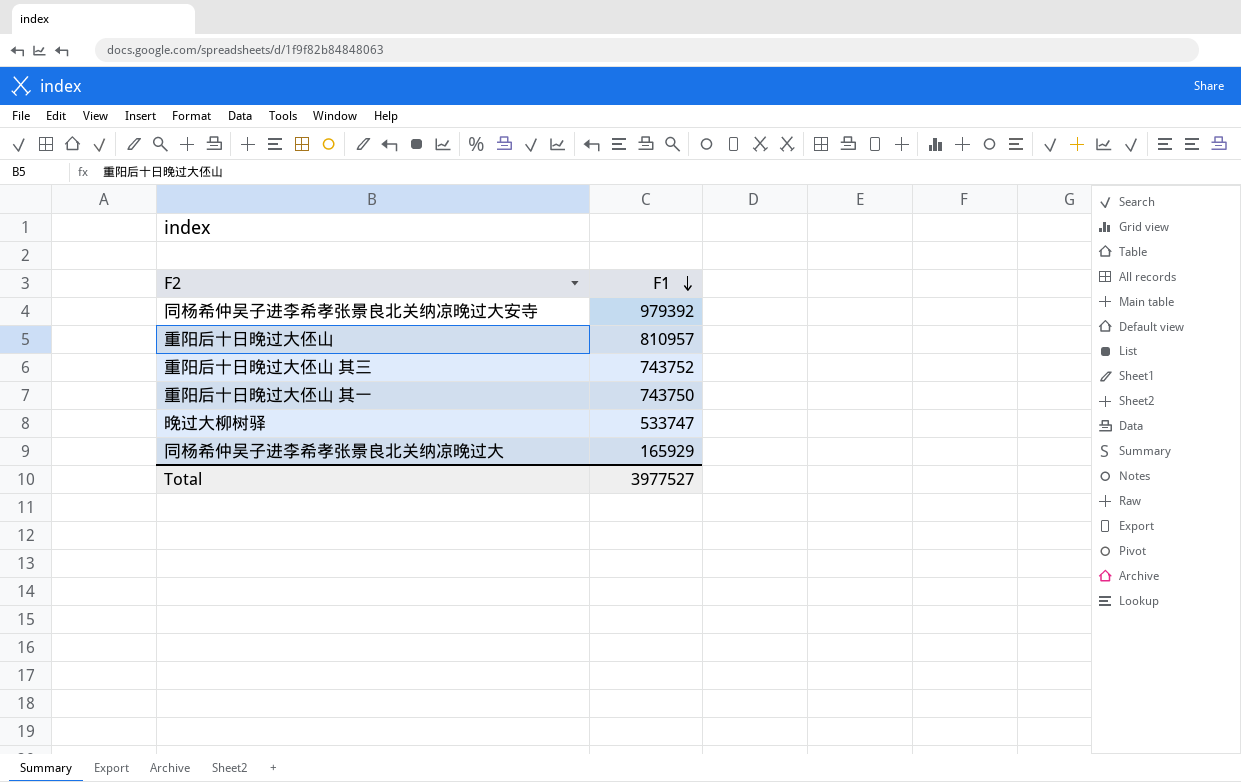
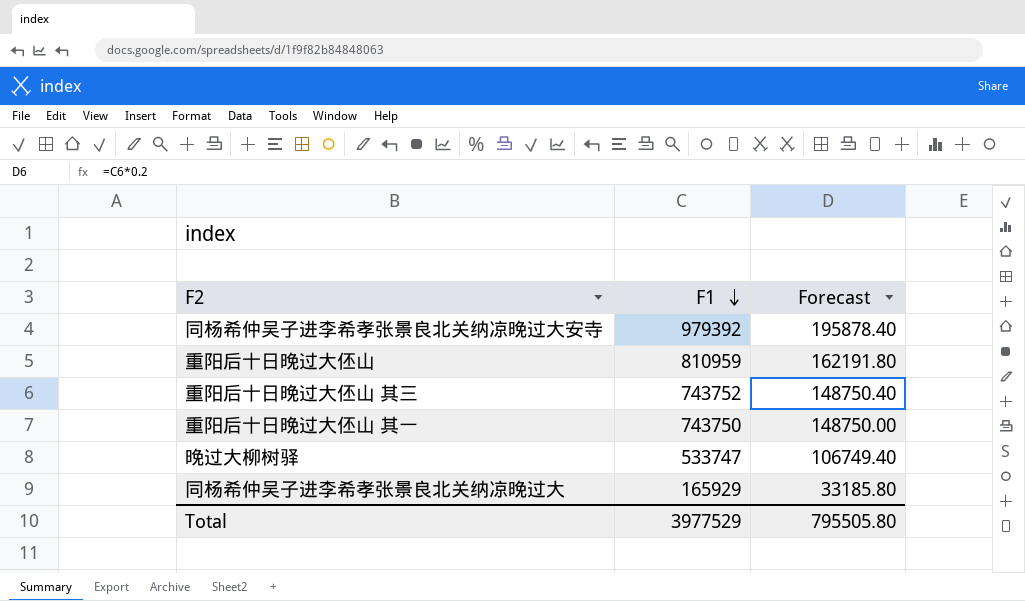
column Forecast | formula: none -> [F1] * 0.2
重阳后十日晚过大伾山 | F1: 810957 -> 810959
Total | F1: 3977527 -> 3977529

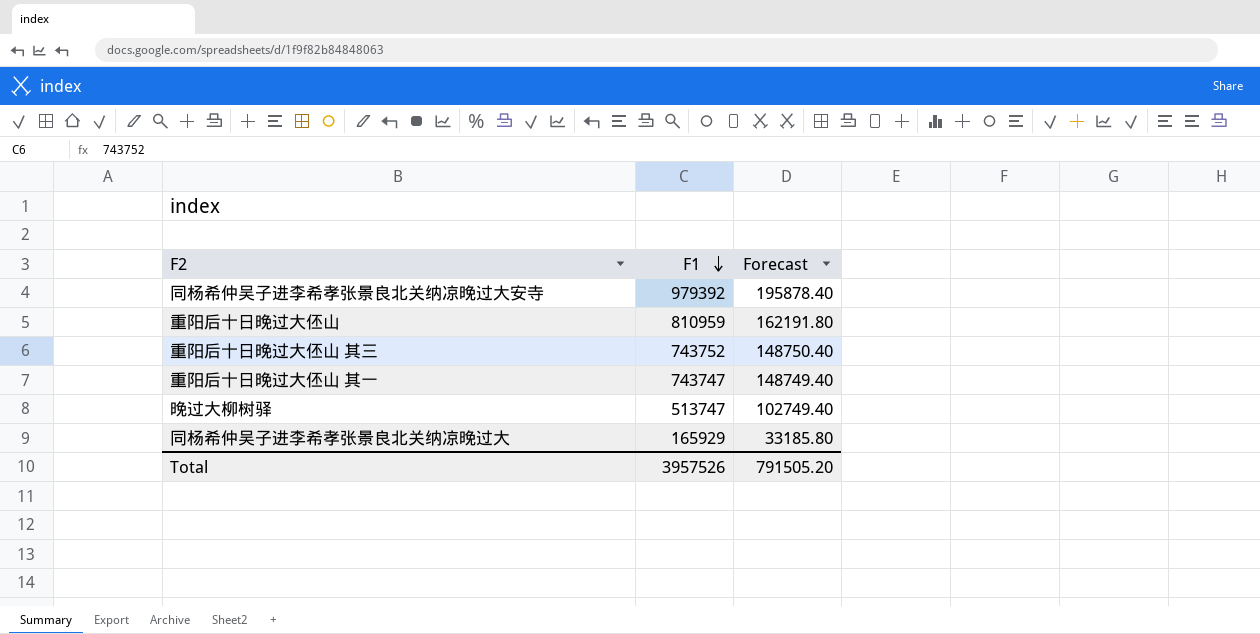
重阳后十日晚过大伾山 其一 | F1: 743750 -> 743747
重阳后十日晚过大伾山 其一 | Forecast: 148750.00 -> 148749.40
晚过大柳树驿 | F1: 533747 -> 513747
晚过大柳树驿 | Forecast: 106749.40 -> 102749.40
Total | F1: 3977529 -> 3957526
Total | Forecast: 795505.80 -> 791505.20

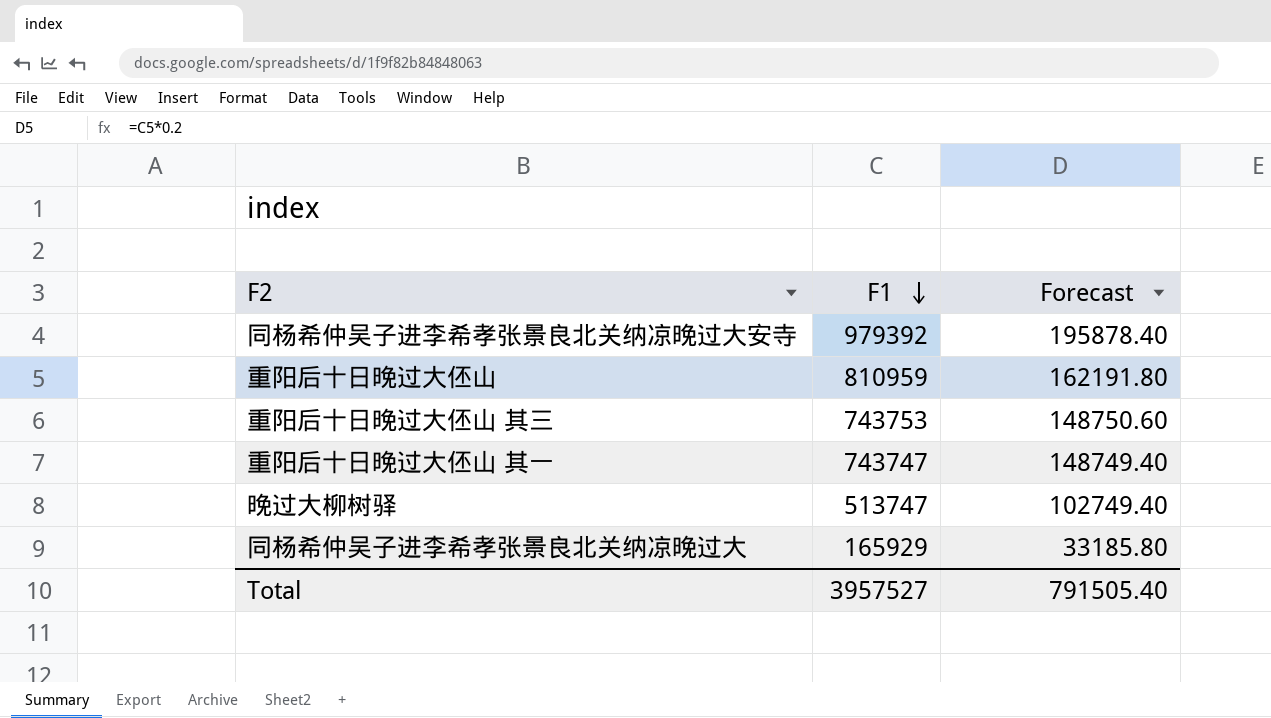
重阳后十日晚过大伾山 其三 | F1: 743752 -> 743753
重阳后十日晚过大伾山 其三 | Forecast: 148750.40 -> 148750.60
Total | F1: 3957526 -> 3957527
Total | Forecast: 791505.20 -> 791505.40

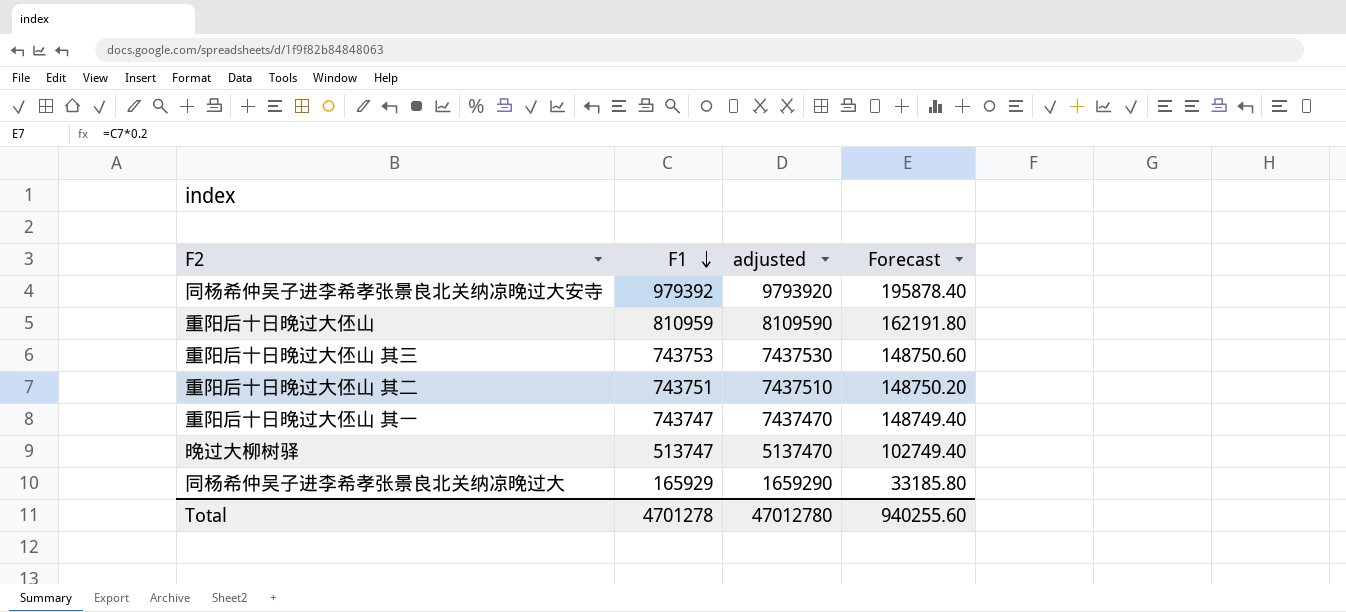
column adjusted | formula: none -> [F1] * 10
row 重阳后十日晚过大伾山 其二: none -> 743751 | 7437510 | 148750.20
Total | F1: 3957527 -> 4701278
Total | Forecast: 791505.40 -> 940255.60

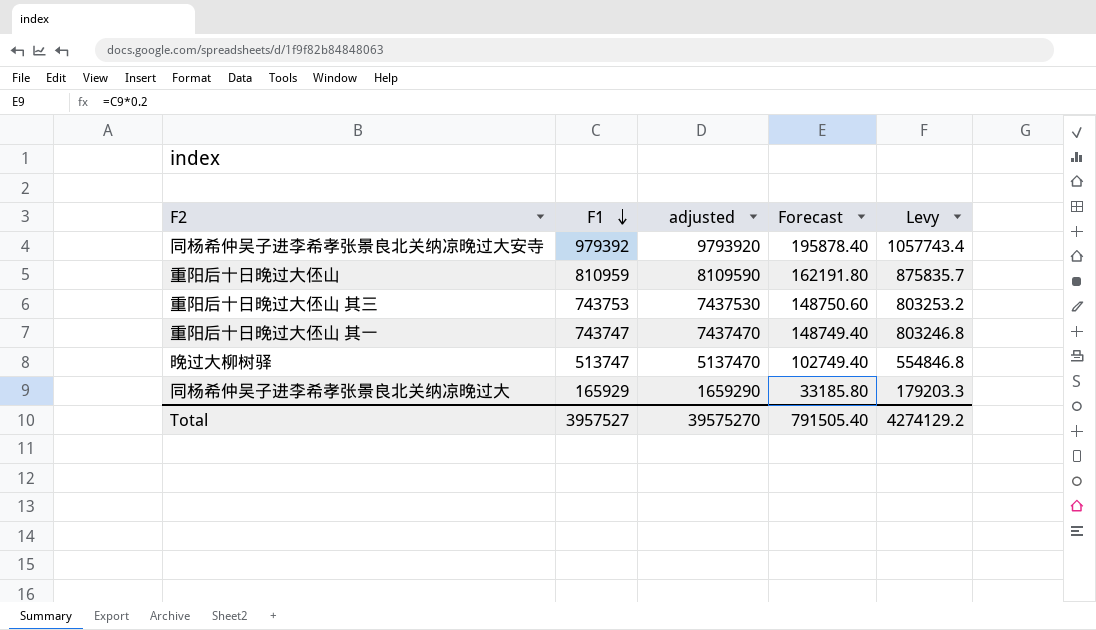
column Levy | formula: none -> [F1] * 1.08
row 重阳后十日晚过大伾山 其二: 743751 | 7437510 | 148750.20 -> none
Total | F1: 4701278 -> 3957527
Total | adjusted: 47012780 -> 39575270
Total | Forecast: 940255.60 -> 791505.40

